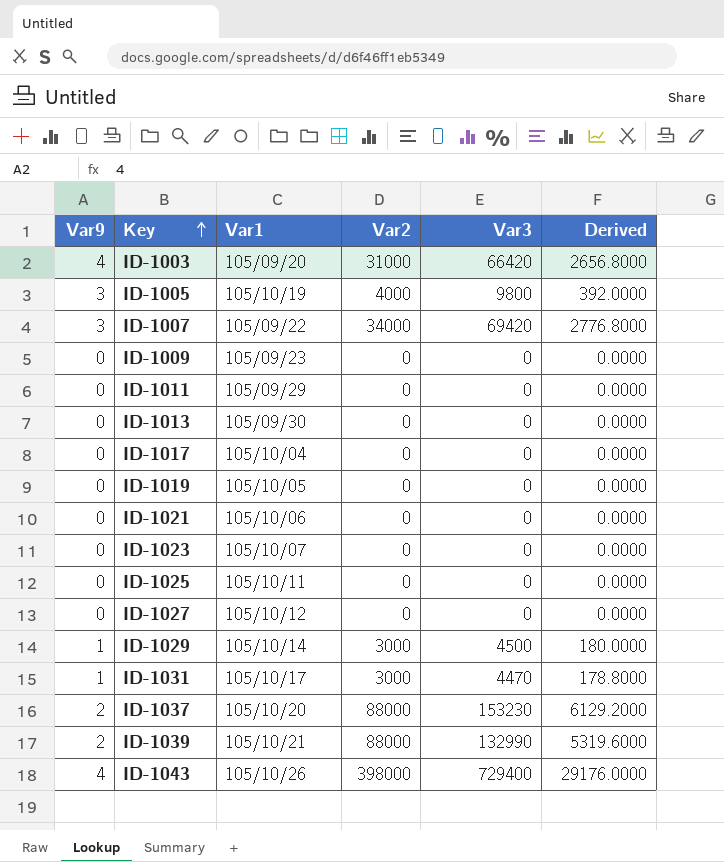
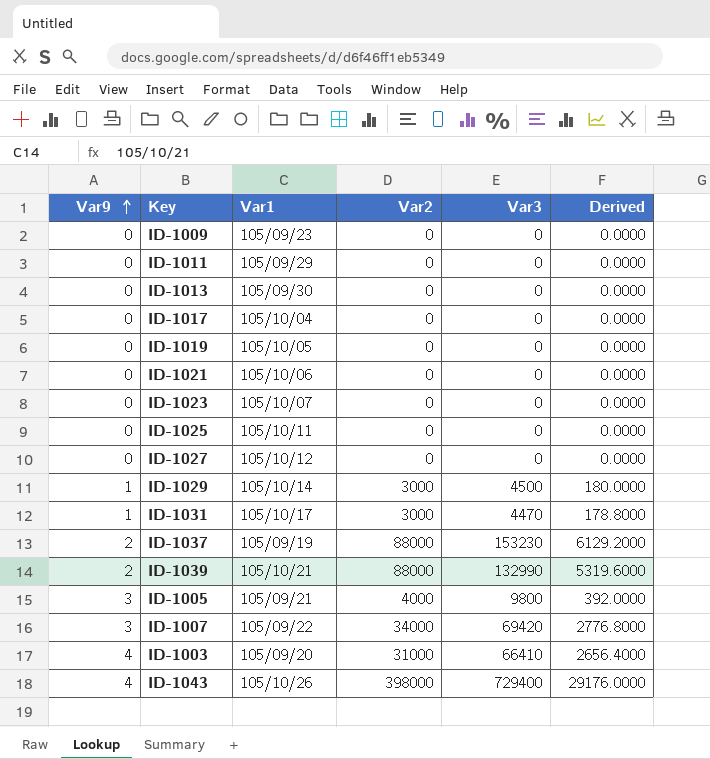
row order: Key ascending -> Var9 ascending
ID-1037 | Var1: 105/10/20 -> 105/09/19
ID-1005 | Var1: 105/10/19 -> 105/09/21
ID-1003 | Var3: 66420 -> 66410
ID-1003 | Derived: 2656.8000 -> 2656.4000

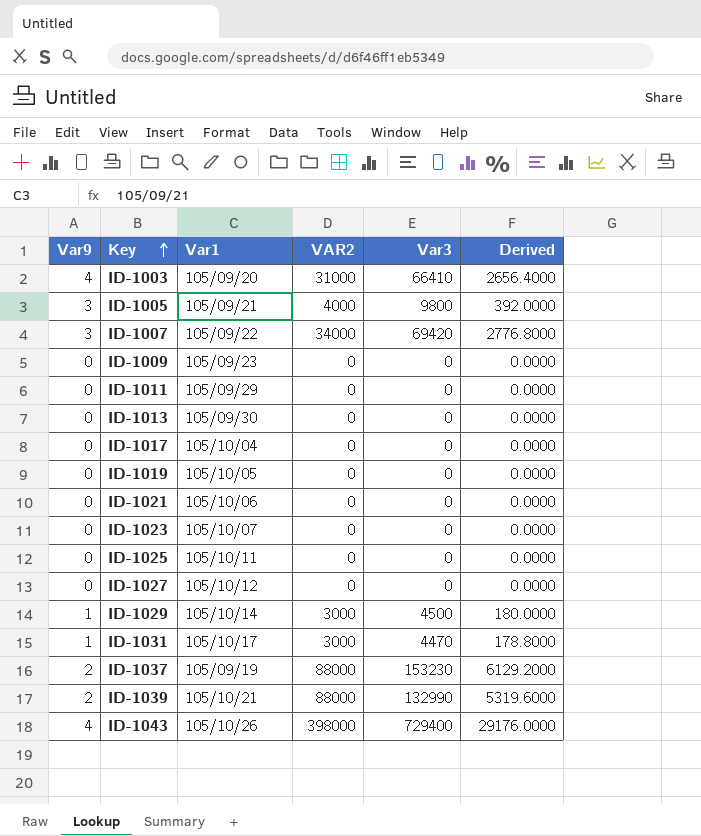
row order: Var9 ascending -> Key ascending
column name: Var2 -> VAR2

